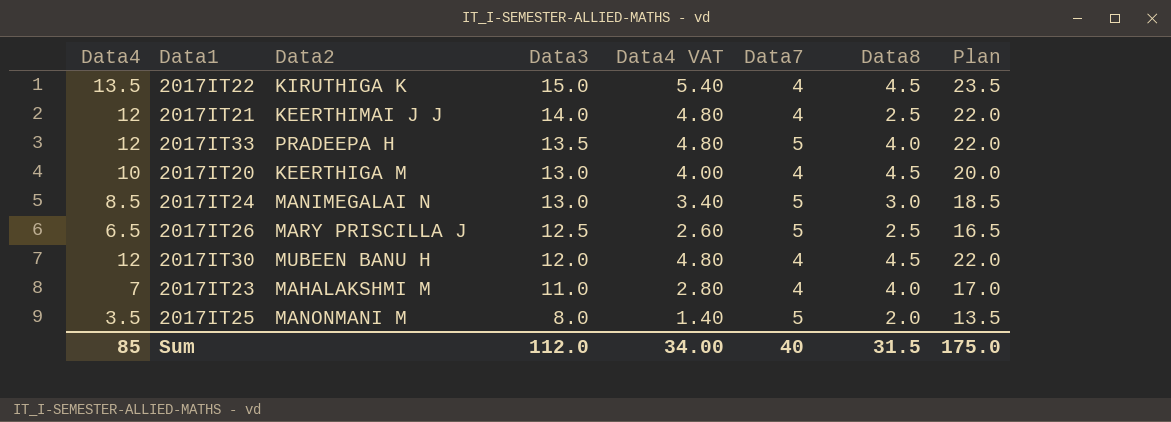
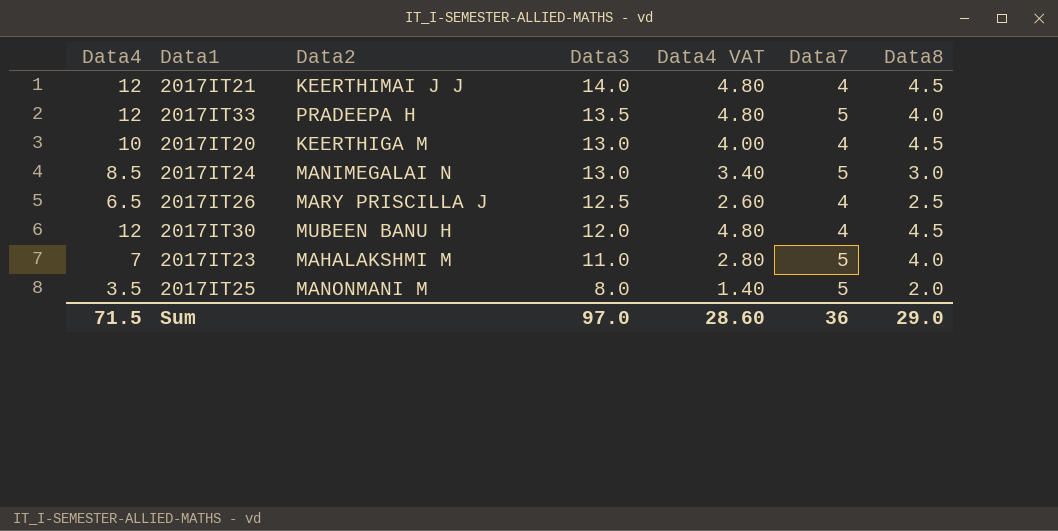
column Plan | formula: [Data4] + 10 -> none
row 2017IT22: 13.5 | KIRUTHIGA K | 15.0 | 5.40 | 4 | 4.5 | 23.5 -> none
2017IT21 | Data8: 2.5 -> 4.5
2017IT26 | Data7: 5 -> 4
2017IT23 | Data7: 4 -> 5
Sum | Data4: 85 -> 71.5
Sum | Data3: 112.0 -> 97.0
Sum | Data4 VAT: 34.00 -> 28.60
Sum | Data7: 40 -> 36
Sum | Data8: 31.5 -> 29.0

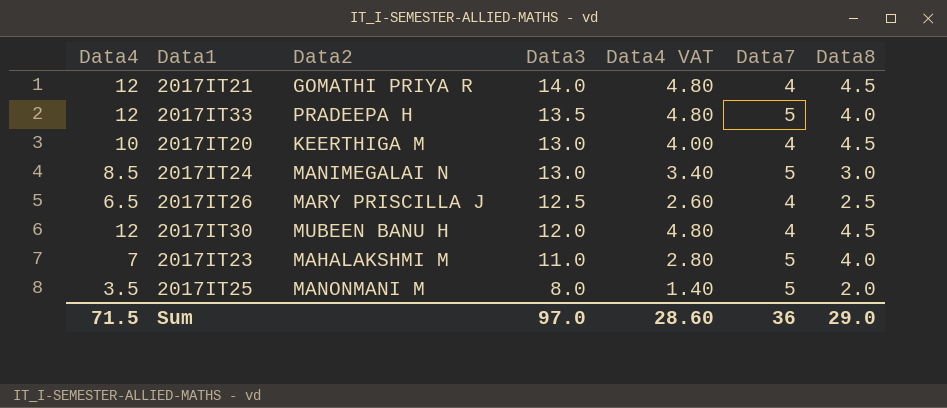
2017IT21 | Data2: KEERTHIMAI J J -> GOMATHI PRIYA R

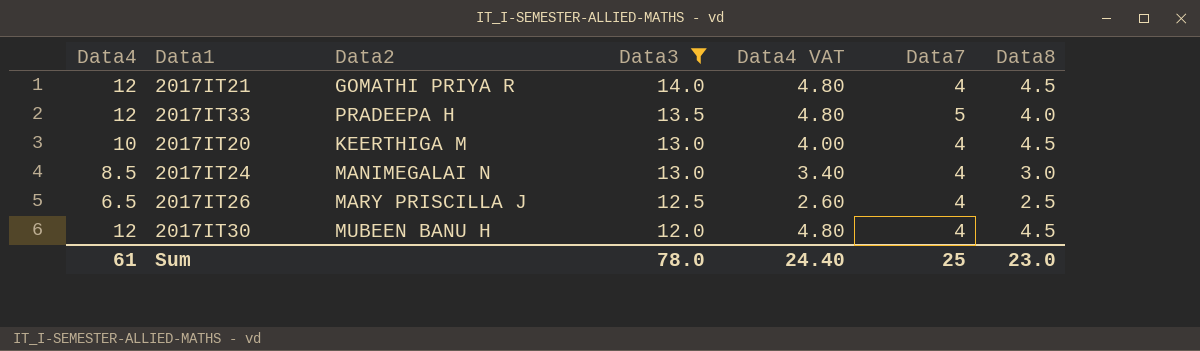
filter: none -> Data3 >= 12.0
2017IT24 | Data7: 5 -> 4
Sum | Data4: 71.5 -> 61
Sum | Data3: 97.0 -> 78.0
Sum | Data4 VAT: 28.60 -> 24.40
Sum | Data7: 36 -> 25
Sum | Data8: 29.0 -> 23.0

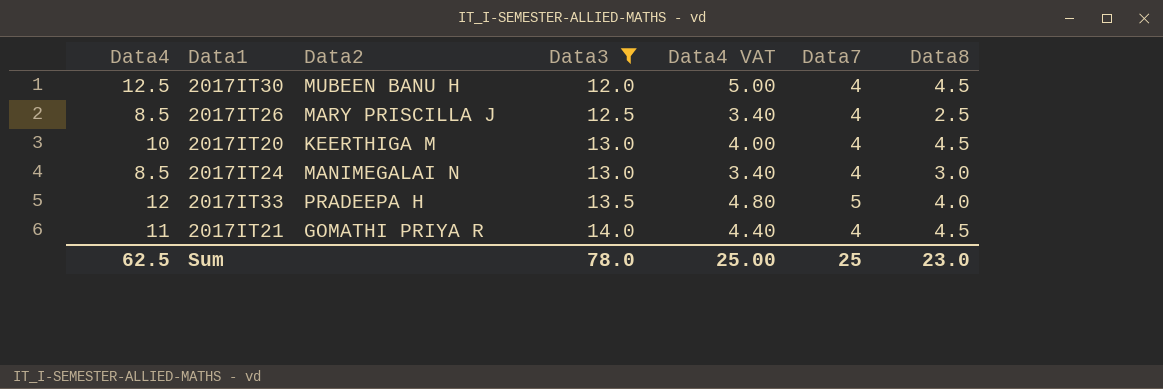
row order: Data3 descending -> Data3 ascending
2017IT30 | Data4: 12 -> 12.5
2017IT30 | Data4 VAT: 4.80 -> 5.00
2017IT26 | Data4: 6.5 -> 8.5
2017IT26 | Data4 VAT: 2.60 -> 3.40
2017IT21 | Data4: 12 -> 11
2017IT21 | Data4 VAT: 4.80 -> 4.40
Sum | Data4: 61 -> 62.5
Sum | Data4 VAT: 24.40 -> 25.00

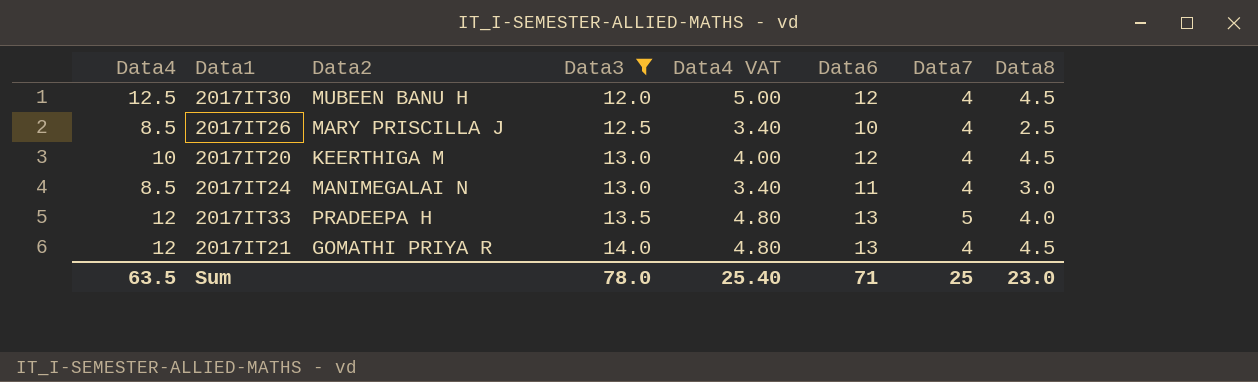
column Data6 | position: none -> 6
2017IT21 | Data4: 11 -> 12
2017IT21 | Data4 VAT: 4.40 -> 4.80
Sum | Data4: 62.5 -> 63.5
Sum | Data4 VAT: 25.00 -> 25.40

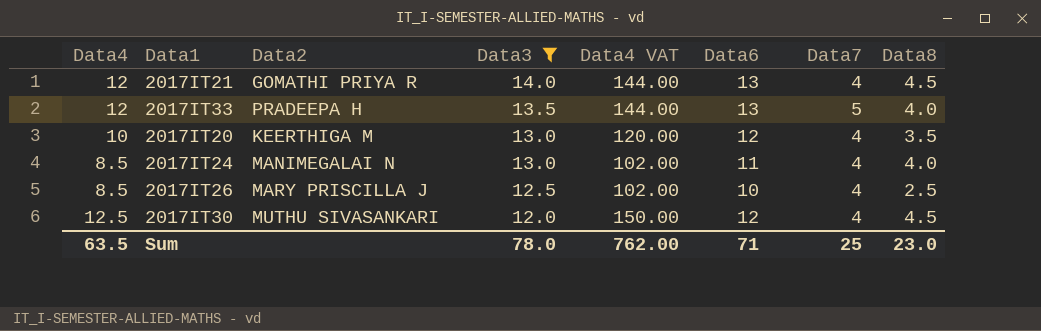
row order: Data3 ascending -> Data3 descending
column Data4 VAT | formula: [Data4] * 0.4 -> [Data4] * 12
2017IT20 | Data8: 4.5 -> 3.5
2017IT24 | Data8: 3.0 -> 4.0
2017IT30 | Data2: MUBEEN BANU H -> MUTHU SIVASANKARI
Sum | Data4 VAT: 25.40 -> 762.00

